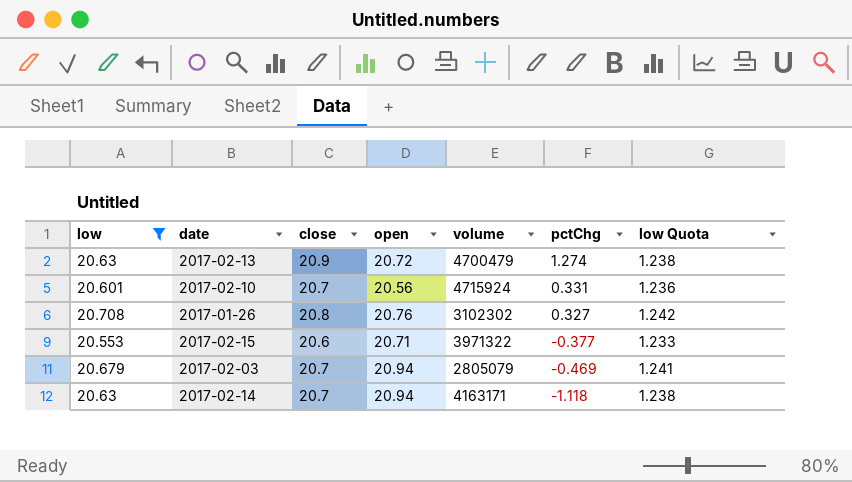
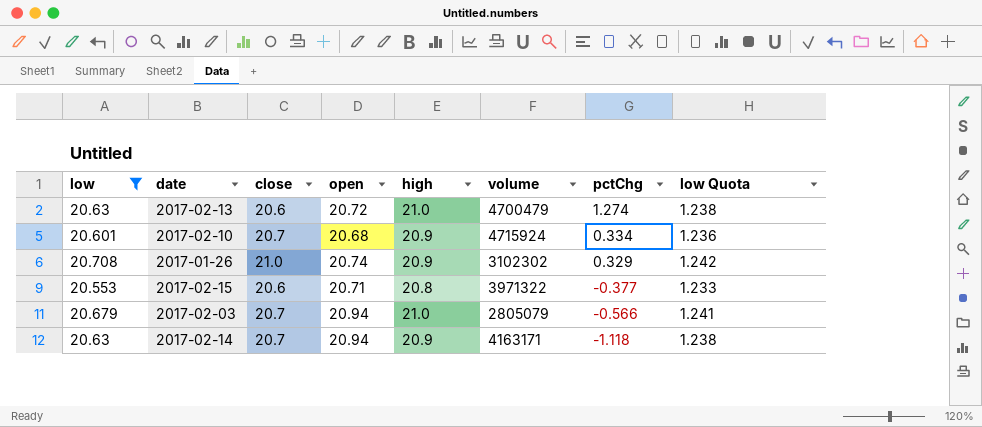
column high | position: none -> 5
2017-02-13 | close: 20.9 -> 20.6
2017-02-10 | open: 20.56 -> 20.68
2017-02-10 | pctChg: 0.331 -> 0.334
2017-01-26 | close: 20.8 -> 21.0
2017-01-26 | open: 20.76 -> 20.74
2017-01-26 | pctChg: 0.327 -> 0.329
2017-02-03 | pctChg: -0.469 -> -0.566

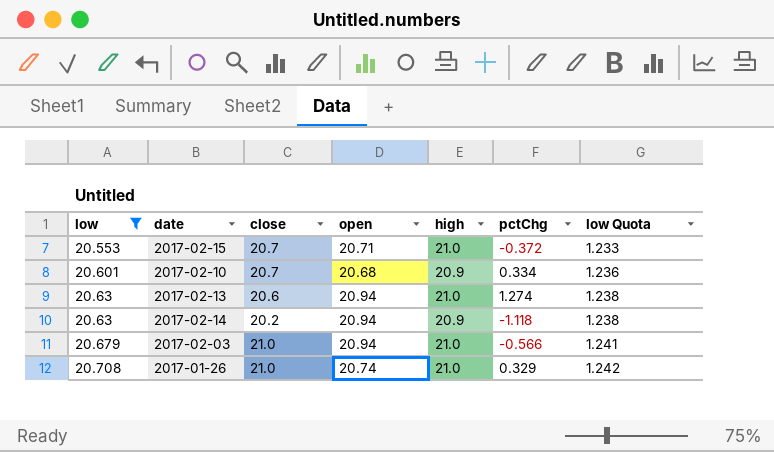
row order: pctChg descending -> low ascending
column volume | position: 6 -> none
2017-02-15 | close: 20.6 -> 20.7
2017-02-15 | high: 20.8 -> 21.0
2017-02-15 | pctChg: -0.377 -> -0.372
2017-02-13 | open: 20.72 -> 20.94
2017-02-14 | close: 20.7 -> 20.2
2017-02-03 | close: 20.7 -> 21.0
2017-01-26 | high: 20.9 -> 21.0

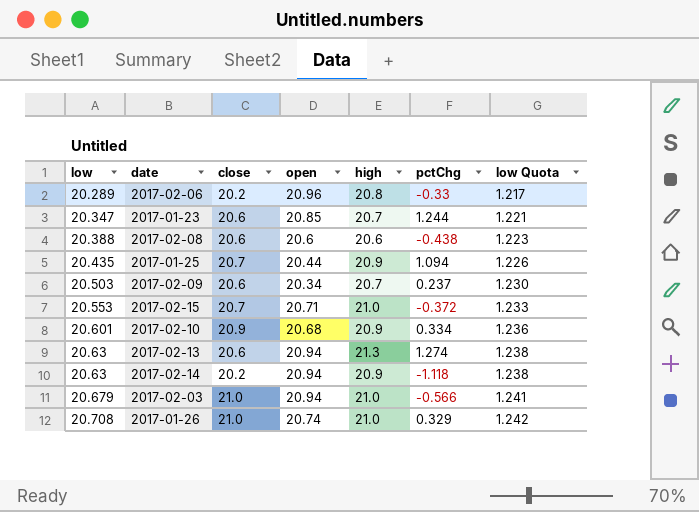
filter: low >= 20.553 -> none
2017-02-10 | close: 20.7 -> 20.9
2017-02-13 | high: 21.0 -> 21.3

